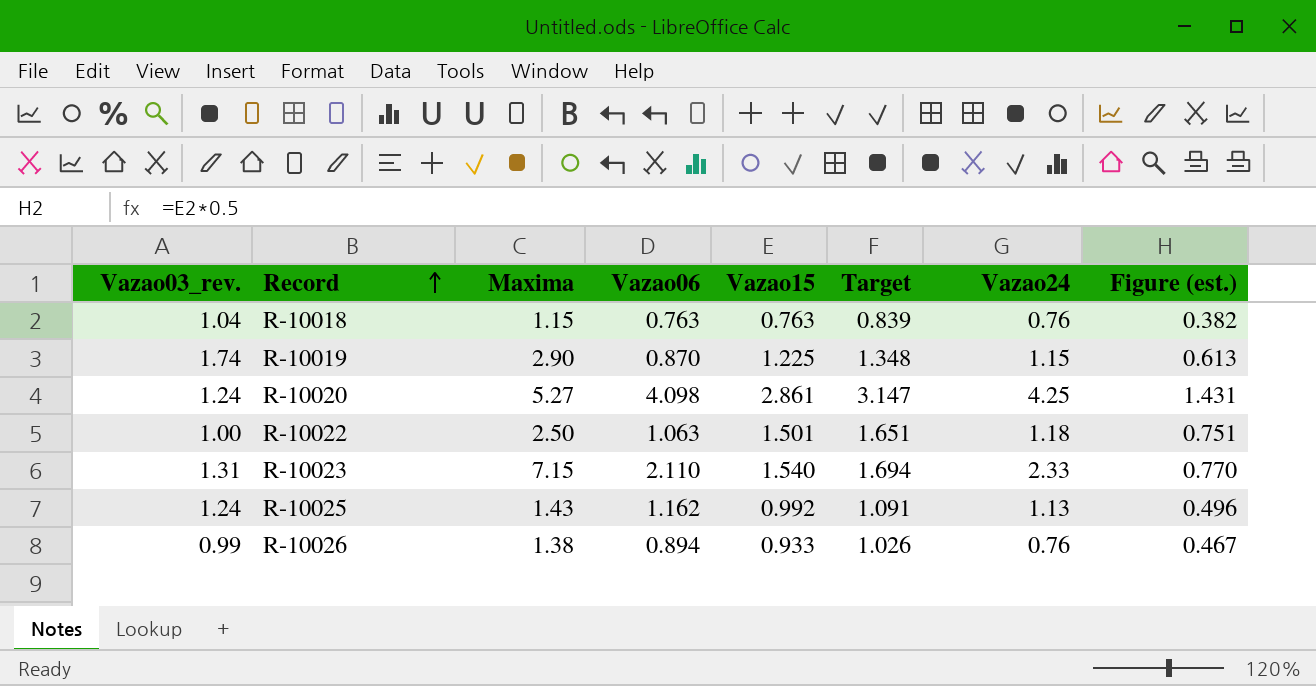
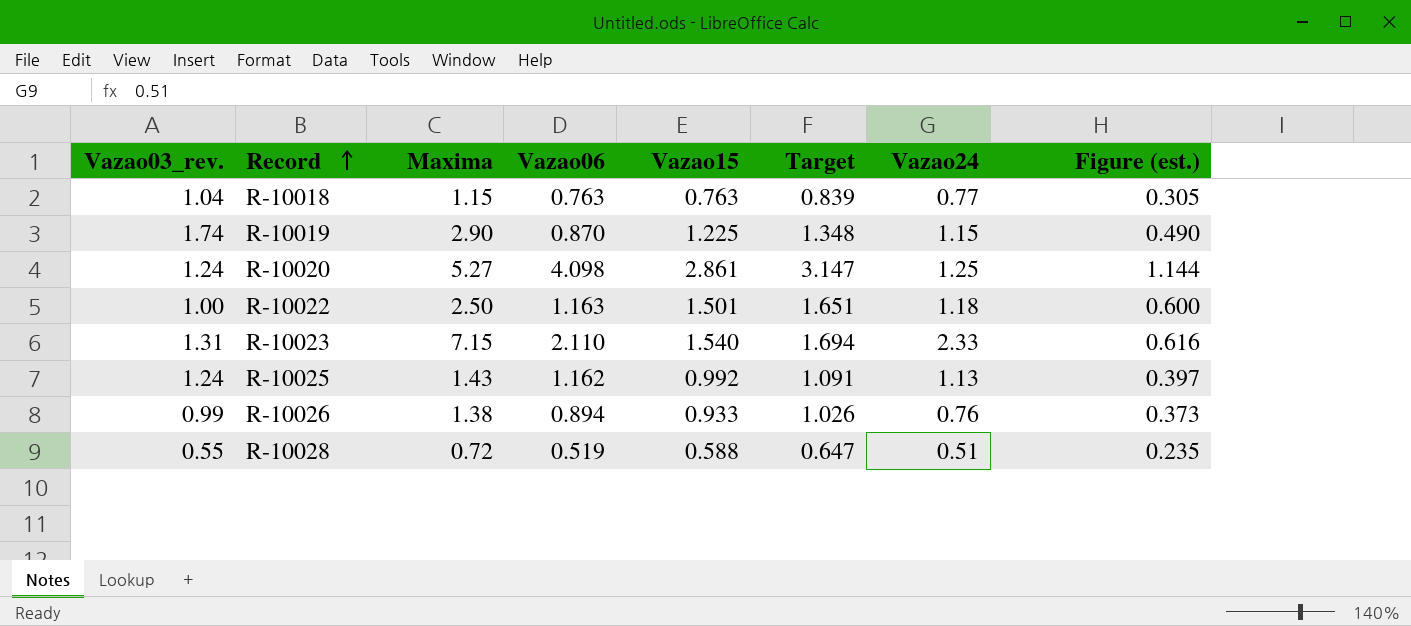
column Figure (est.) | formula: [Vazao15] * 0.5 -> [Vazao15] * 0.4
R-10018 | Vazao24: 0.76 -> 0.77
R-10020 | Vazao24: 4.25 -> 1.25
R-10022 | Vazao06: 1.063 -> 1.163
row R-10028: none -> 0.55 | 0.72 | 0.519 | 0.588 | 0.647 | 0.51 | 0.235

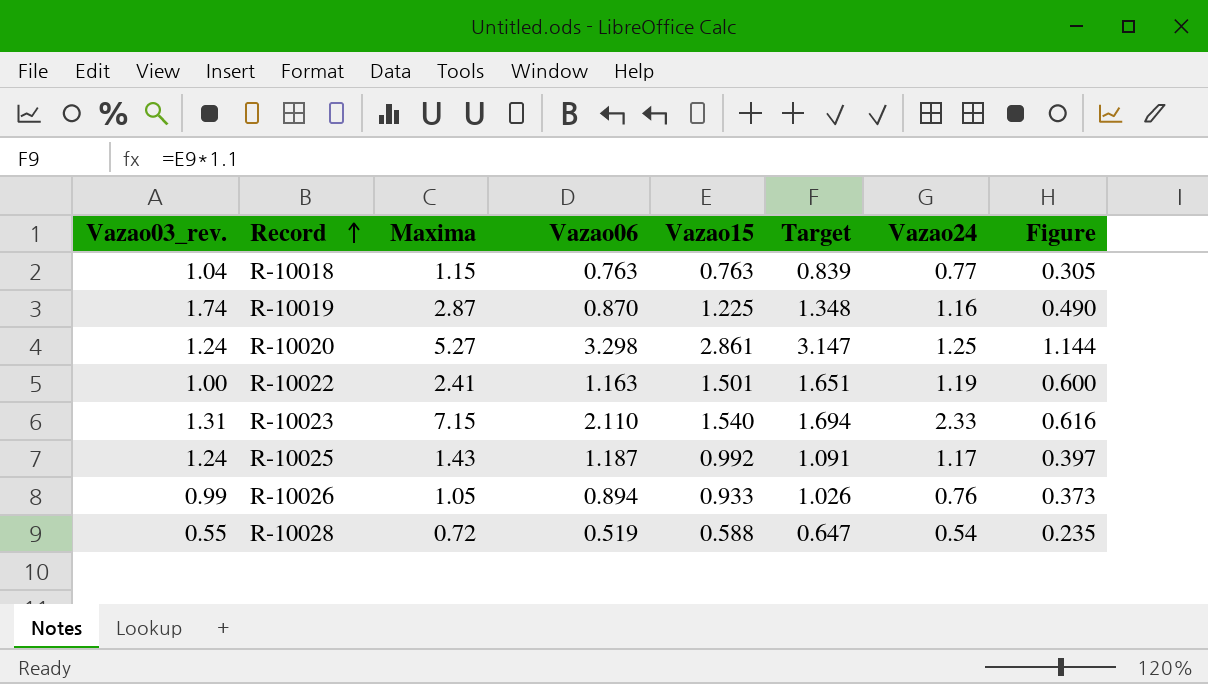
column name: Figure (est.) -> Figure
R-10019 | Maxima: 2.90 -> 2.87
R-10019 | Vazao24: 1.15 -> 1.16
R-10020 | Vazao06: 4.098 -> 3.298
R-10022 | Maxima: 2.50 -> 2.41
R-10022 | Vazao24: 1.18 -> 1.19
R-10025 | Vazao06: 1.162 -> 1.187
R-10025 | Vazao24: 1.13 -> 1.17
R-10026 | Maxima: 1.38 -> 1.05
R-10028 | Vazao24: 0.51 -> 0.54

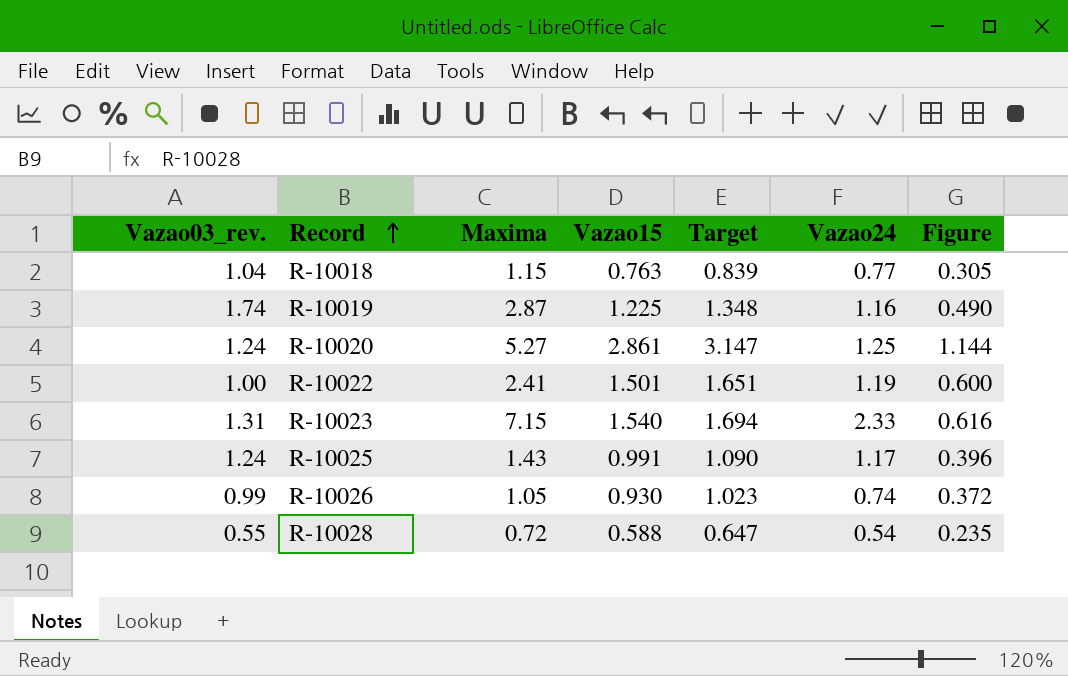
column Vazao06 | position: 4 -> none
R-10025 | Vazao15: 0.992 -> 0.991
R-10025 | Target: 1.091 -> 1.090
R-10025 | Figure: 0.397 -> 0.396
R-10026 | Vazao15: 0.933 -> 0.930
R-10026 | Target: 1.026 -> 1.023
R-10026 | Vazao24: 0.76 -> 0.74
R-10026 | Figure: 0.373 -> 0.372

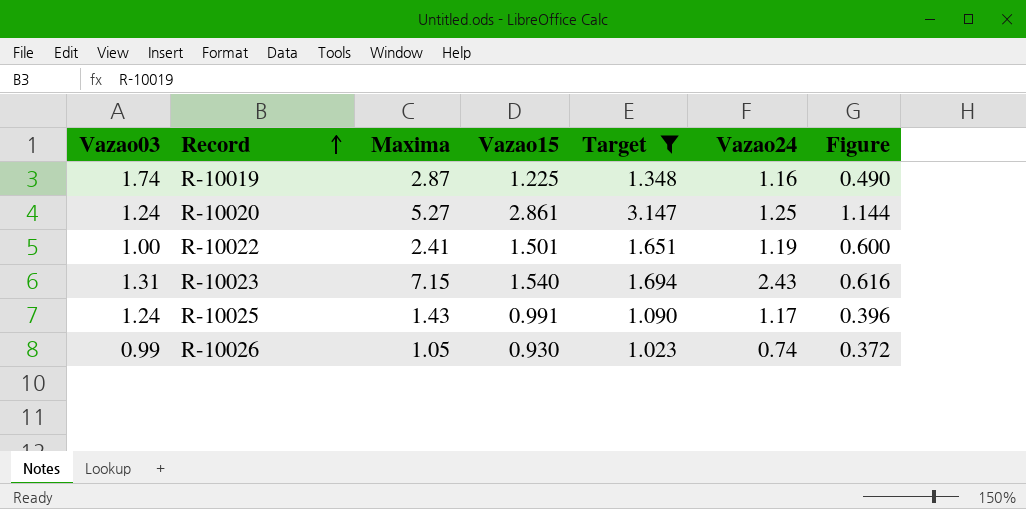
filter: none -> Target >= 1.023
column name: Vazao03_rev. -> Vazao03
R-10023 | Vazao24: 2.33 -> 2.43

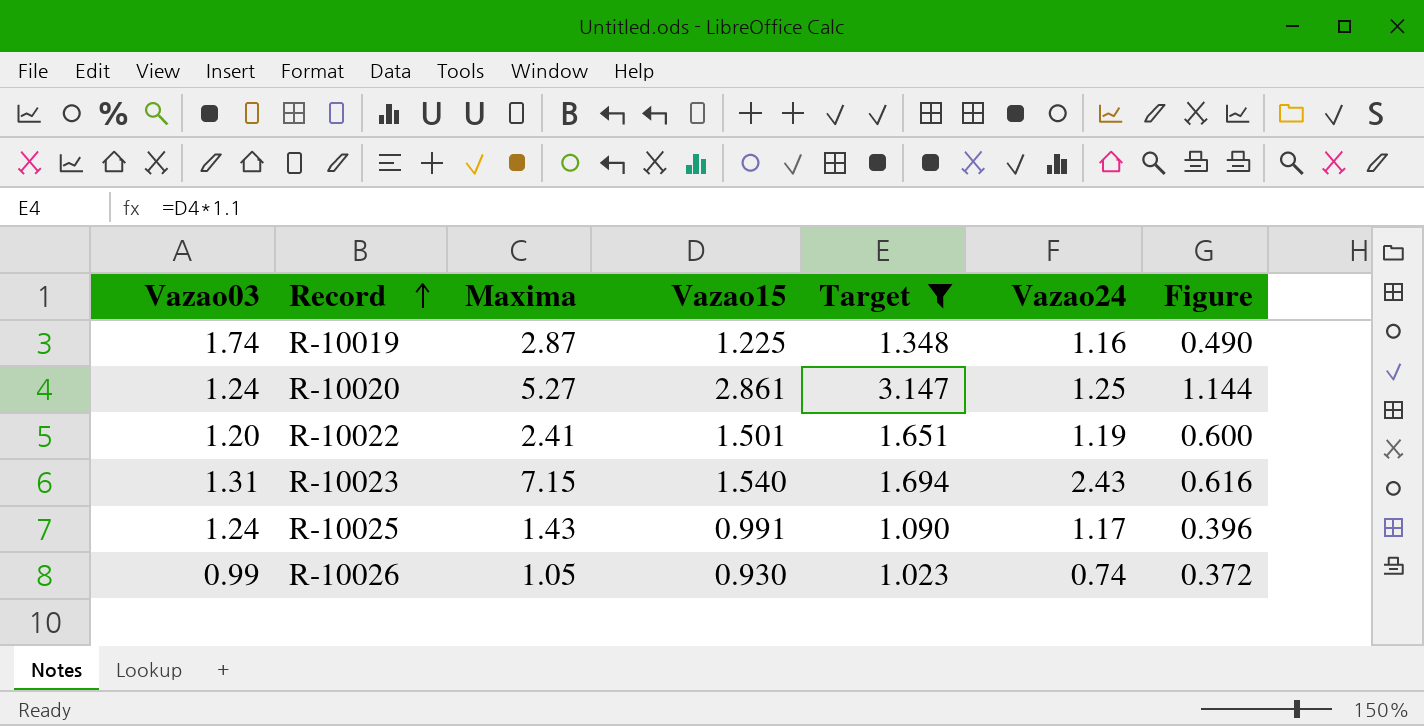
R-10022 | Vazao03: 1.00 -> 1.20

